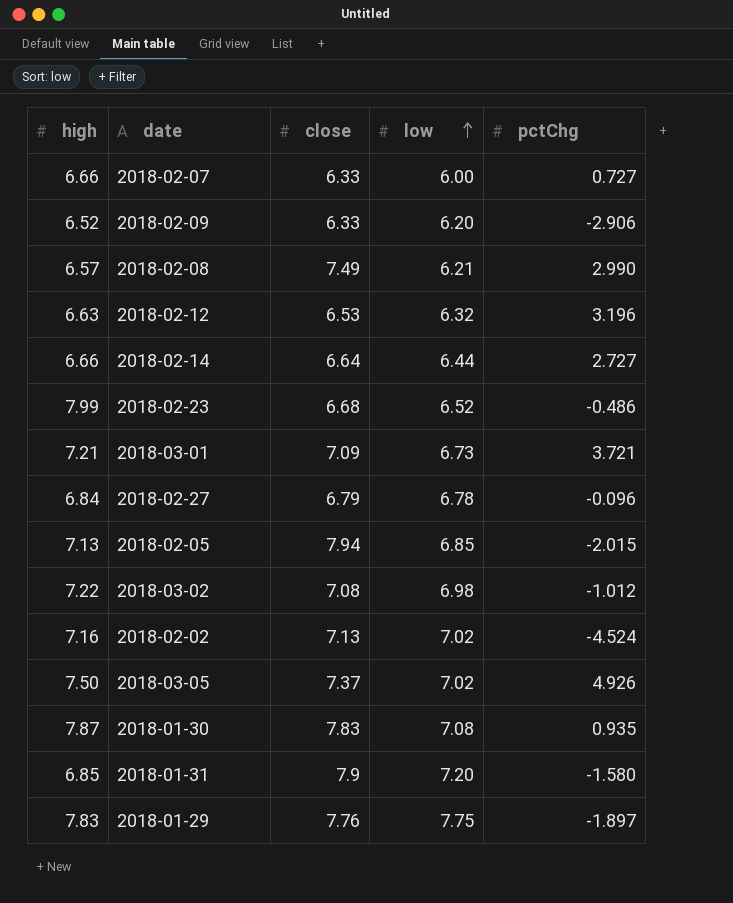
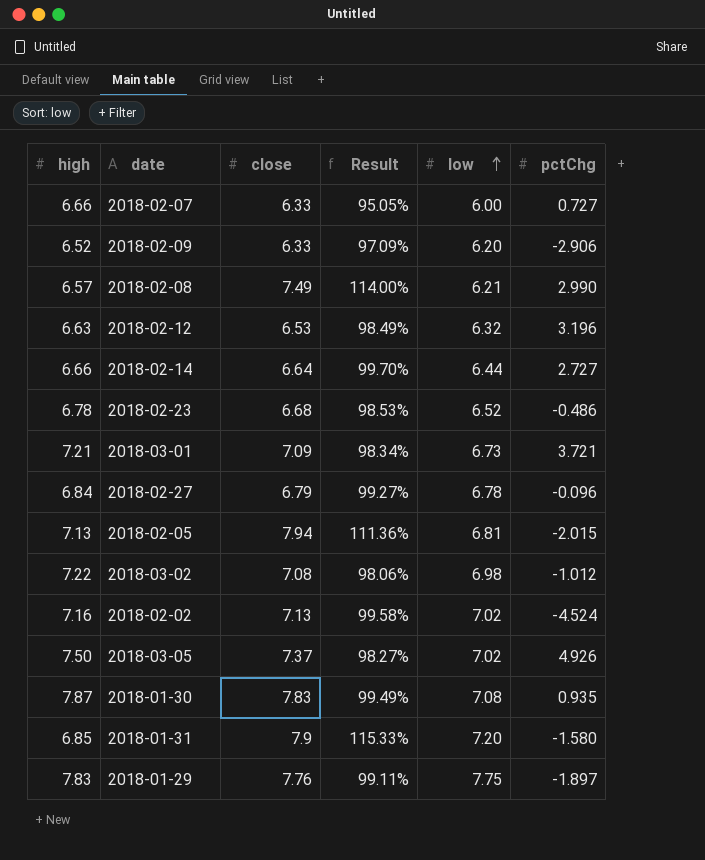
column Result | formula: none -> [close] / [high]
2018-02-23 | high: 7.99 -> 6.78
2018-02-05 | low: 6.85 -> 6.81

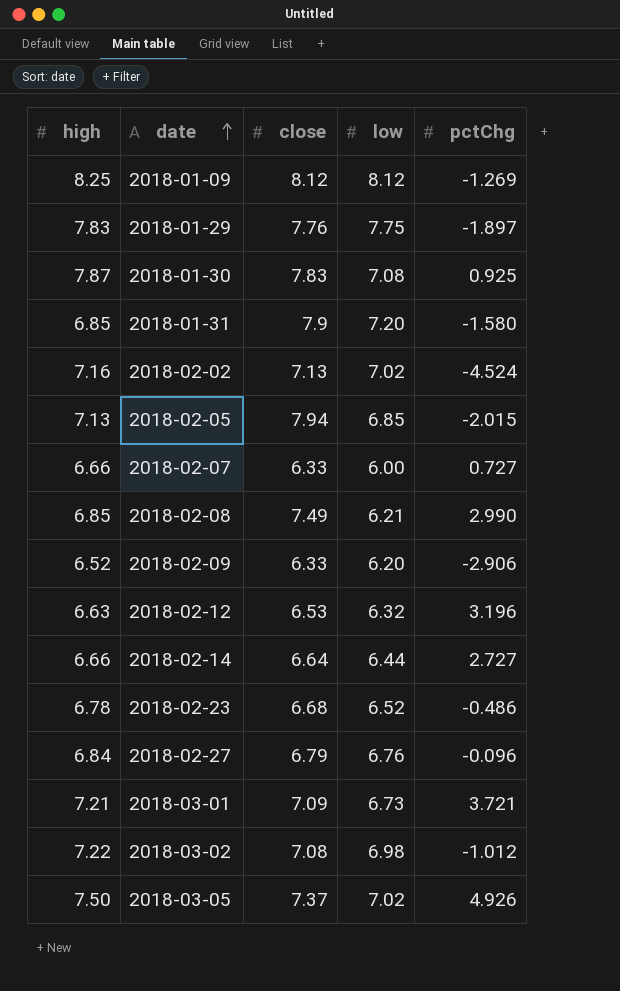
row order: low ascending -> date ascending
column Result | formula: [close] / [high] -> none
row 2018-01-09: none -> 8.25 | 8.12 | 8.12 | -1.269
2018-01-30 | pctChg: 0.935 -> 0.925
2018-02-05 | low: 6.81 -> 6.85
2018-02-08 | high: 6.57 -> 6.85
2018-02-27 | low: 6.78 -> 6.76

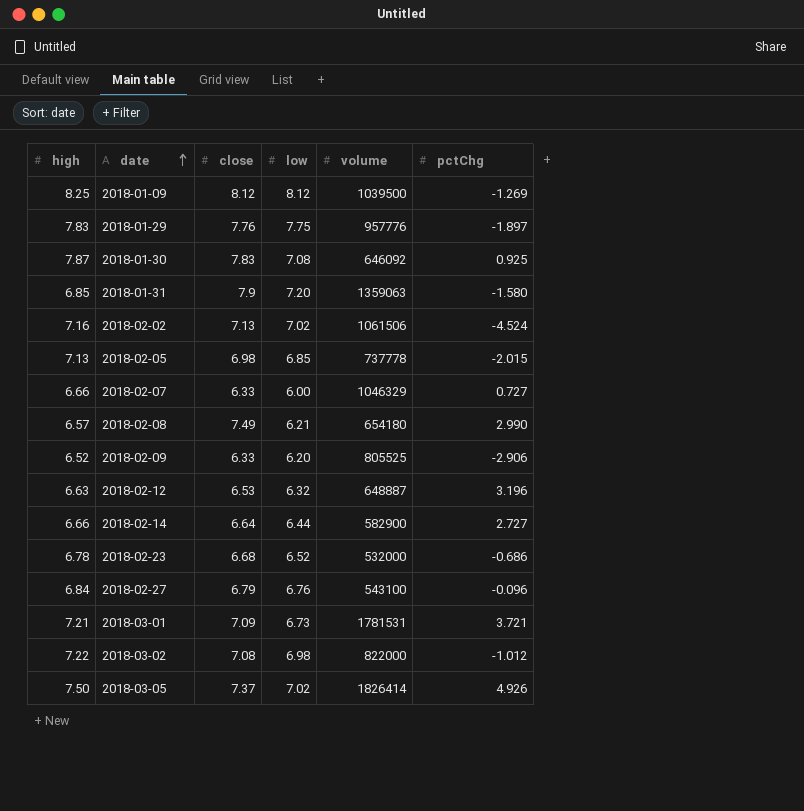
column volume | position: none -> 5
2018-02-05 | close: 7.94 -> 6.98
2018-02-08 | high: 6.85 -> 6.57
2018-02-23 | pctChg: -0.486 -> -0.686

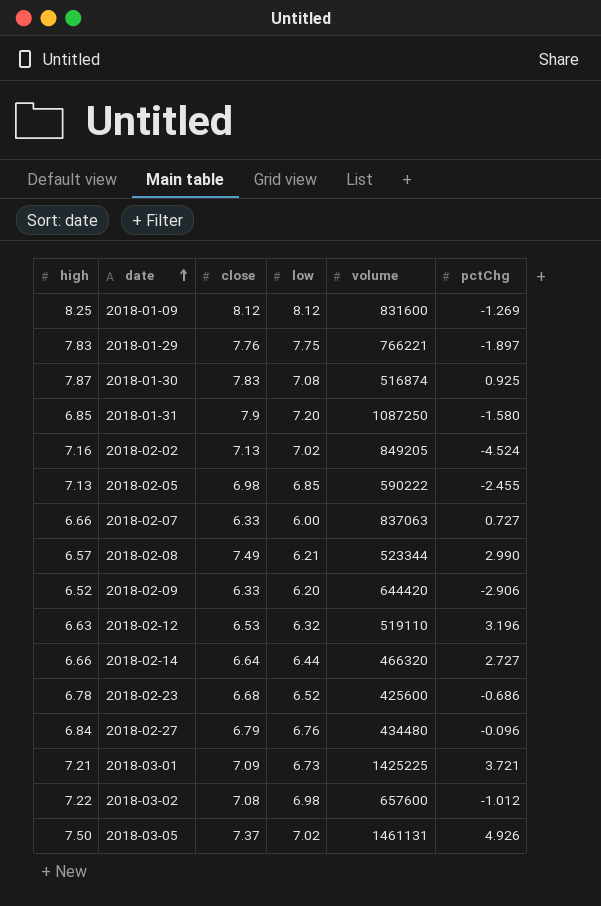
2018-01-09 | volume: 1039500 -> 831600
2018-01-29 | volume: 957776 -> 766221
2018-01-30 | volume: 646092 -> 516874
2018-01-31 | volume: 1359063 -> 1087250
2018-02-02 | volume: 1061506 -> 849205
2018-02-05 | volume: 737778 -> 590222
2018-02-05 | pctChg: -2.015 -> -2.455
2018-02-07 | volume: 1046329 -> 837063
2018-02-08 | volume: 654180 -> 523344
2018-02-09 | volume: 805525 -> 644420
2018-02-12 | volume: 648887 -> 519110
2018-02-14 | volume: 582900 -> 466320
2018-02-23 | volume: 532000 -> 425600
2018-02-27 | volume: 543100 -> 434480
2018-03-01 | volume: 1781531 -> 1425225
2018-03-02 | volume: 822000 -> 657600
2018-03-05 | volume: 1826414 -> 1461131

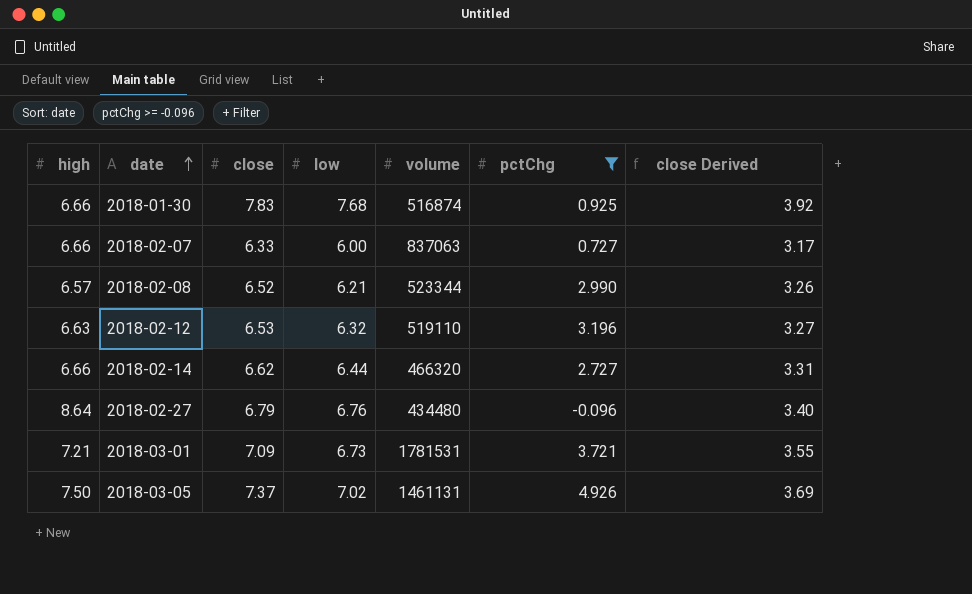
filter: none -> pctChg >= -0.096
column close Derived | formula: none -> [close] * 0.5
2018-01-30 | high: 7.87 -> 6.66
2018-01-30 | low: 7.08 -> 7.68
2018-02-08 | close: 7.49 -> 6.52
2018-02-14 | close: 6.64 -> 6.62
2018-02-27 | high: 6.84 -> 8.64
2018-03-01 | volume: 1425225 -> 1781531

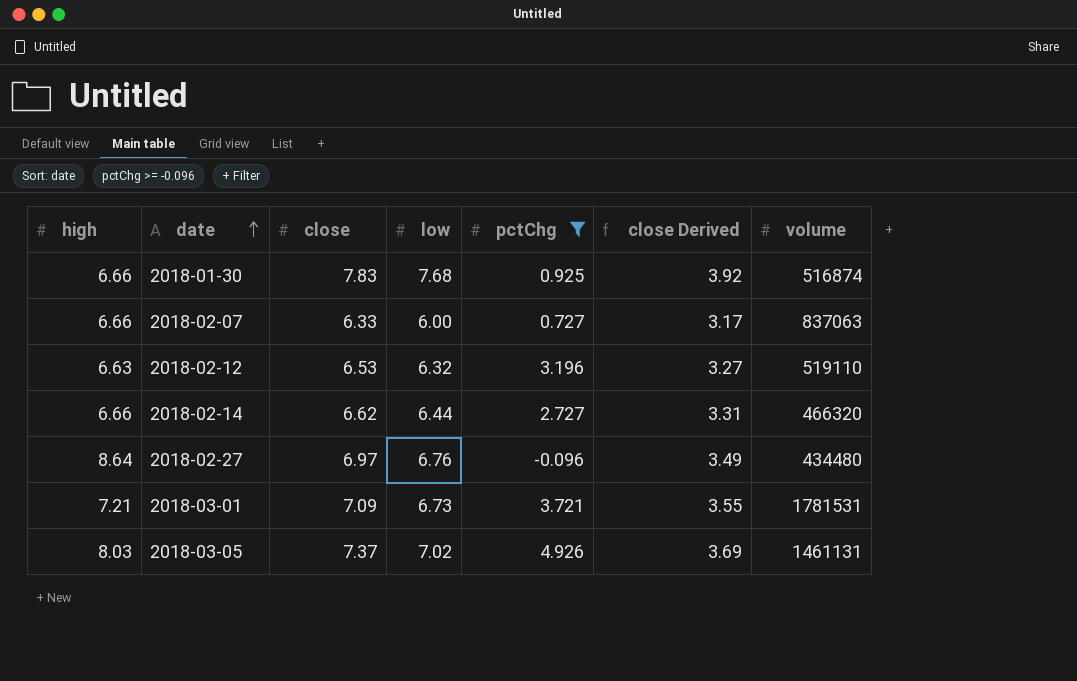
column volume | position: 5 -> 7
row 2018-02-08: 6.57 | 6.52 | 6.21 | 523344 | 2.990 | 3.26 -> none
2018-02-27 | close: 6.79 -> 6.97
2018-02-27 | close Derived: 3.40 -> 3.49
2018-03-05 | high: 7.50 -> 8.03

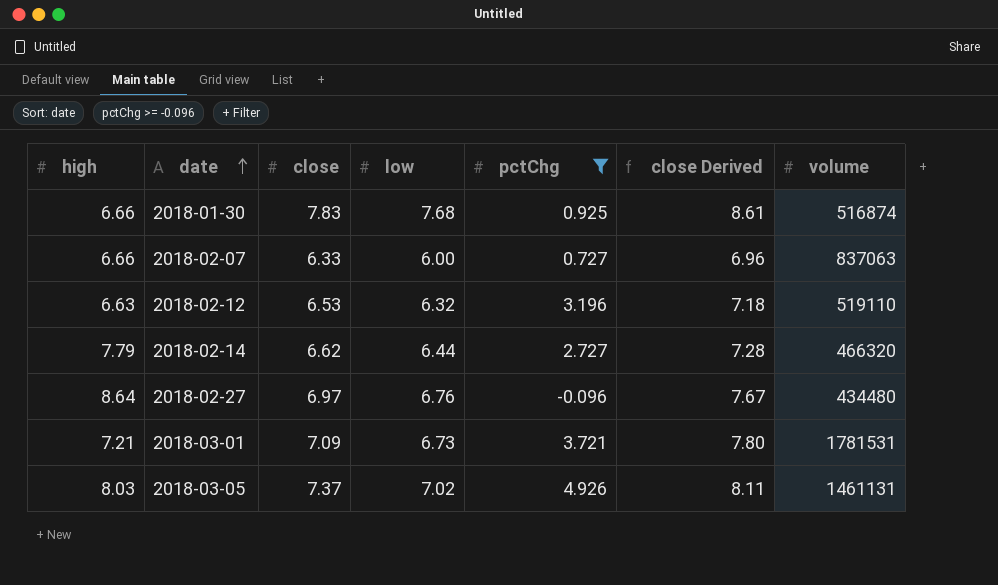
column close Derived | formula: [close] * 0.5 -> [close] * 1.1
2018-02-14 | high: 6.66 -> 7.79

